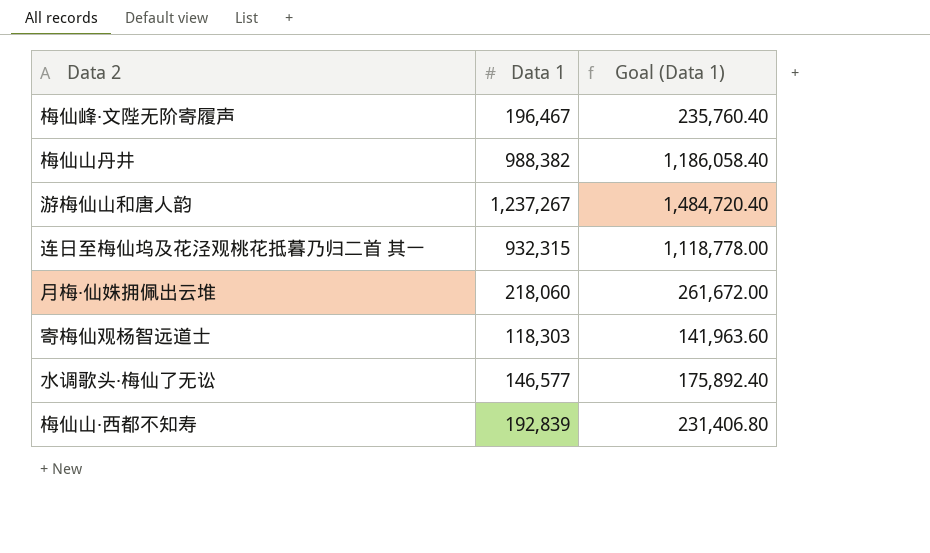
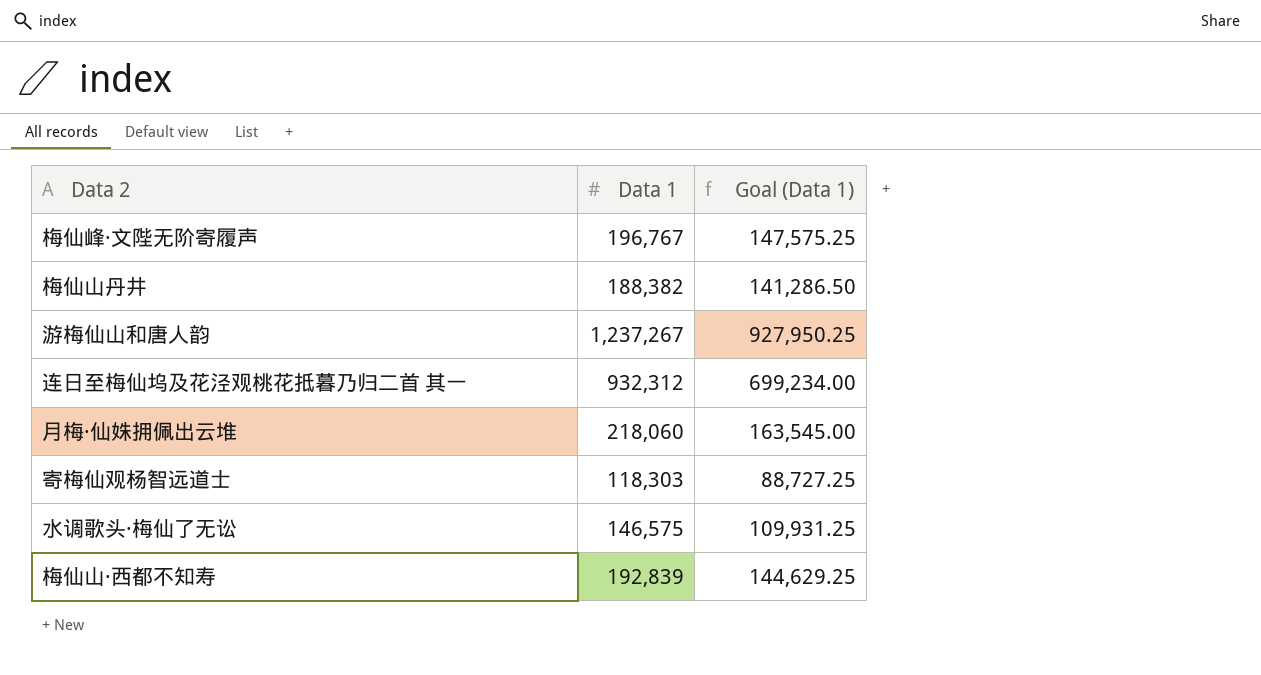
column Goal (Data 1) | formula: [Data 1] * 1.2 -> [Data 1] * 0.75
梅仙峰·文陛无阶寄履声 | Data 1: 196,467 -> 196,767
梅仙山丹井 | Data 1: 988,382 -> 188,382
连日至梅仙坞及花泾观桃花抵暮乃归二首 其一 | Data 1: 932,315 -> 932,312
水调歌头·梅仙了无讼 | Data 1: 146,577 -> 146,575

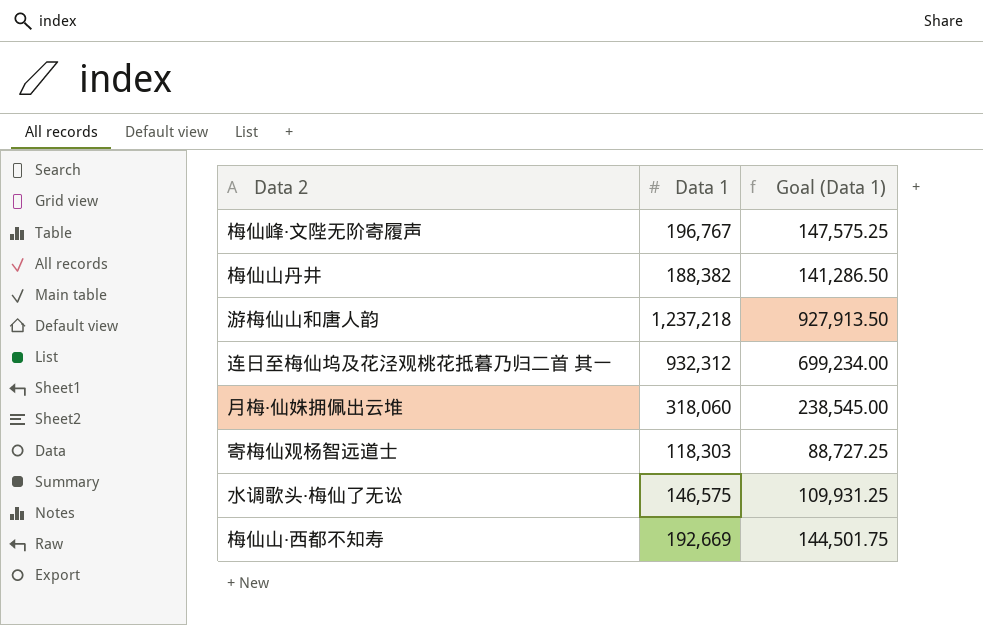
游梅仙山和唐人韵 | Data 1: 1,237,267 -> 1,237,218
游梅仙山和唐人韵 | Goal (Data 1): 927,950.25 -> 927,913.50
月梅·仙姝拥佩出云堆 | Data 1: 218,060 -> 318,060
月梅·仙姝拥佩出云堆 | Goal (Data 1): 163,545.00 -> 238,545.00
梅仙山·西都不知寿 | Data 1: 192,839 -> 192,669
梅仙山·西都不知寿 | Goal (Data 1): 144,629.25 -> 144,501.75

